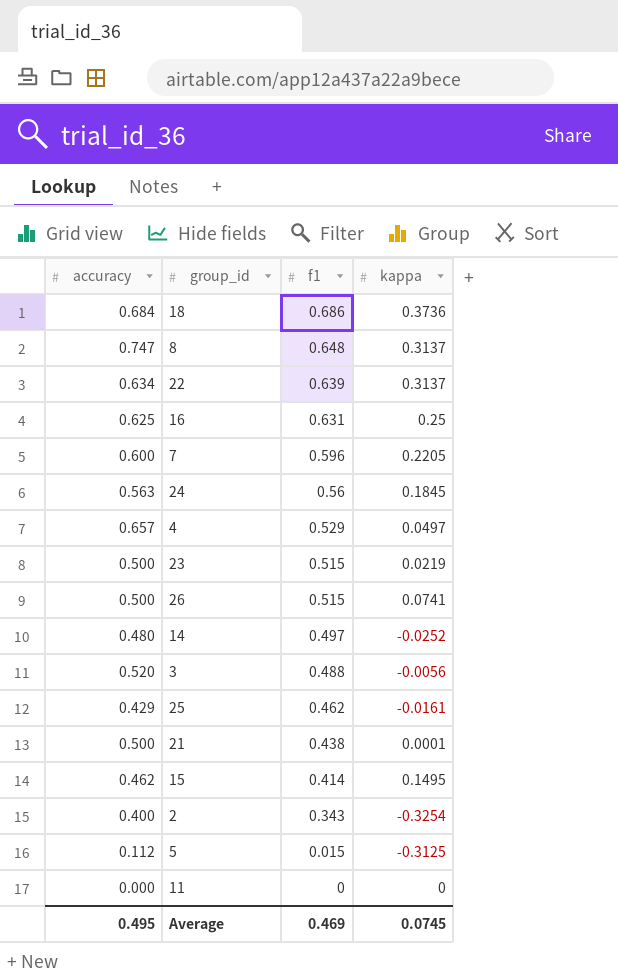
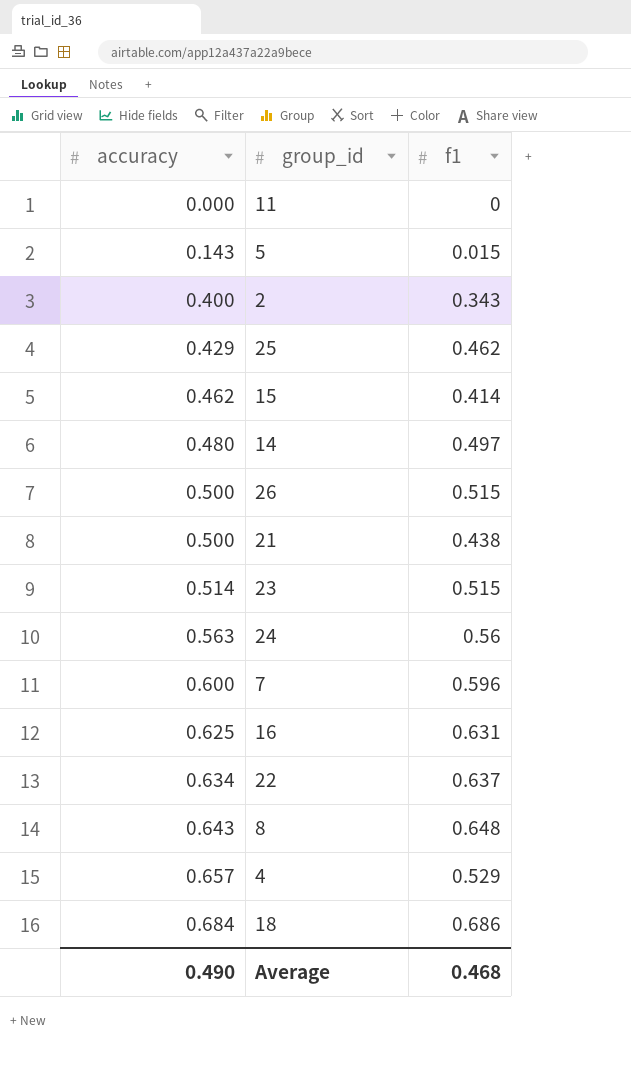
row order: f1 descending -> accuracy ascending
column kappa | position: 4 -> none
row 3: 0.520 | 0.488 | -0.0056 -> none
5 | accuracy: 0.112 -> 0.143
23 | accuracy: 0.500 -> 0.514
22 | f1: 0.639 -> 0.637
8 | accuracy: 0.747 -> 0.643
Average | accuracy: 0.495 -> 0.490
Average | f1: 0.469 -> 0.468

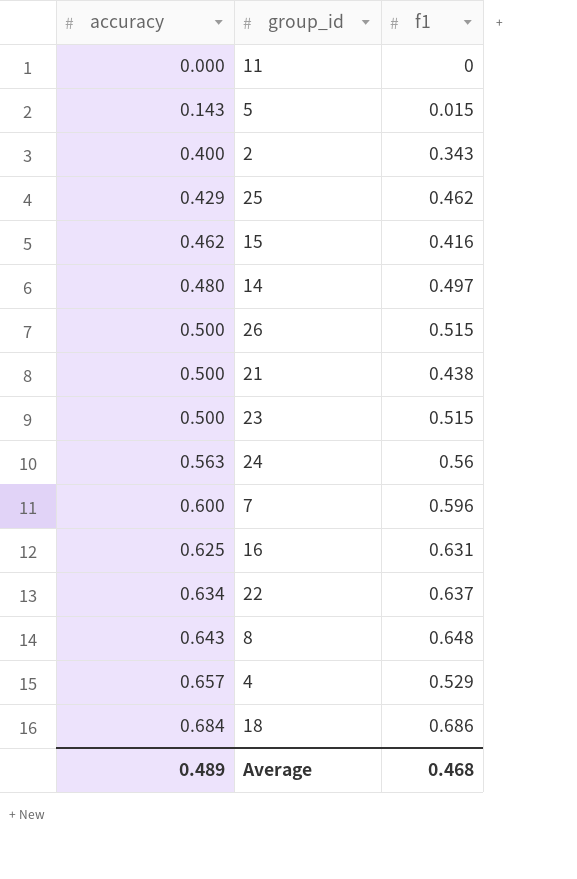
15 | f1: 0.414 -> 0.416
23 | accuracy: 0.514 -> 0.500
Average | accuracy: 0.490 -> 0.489

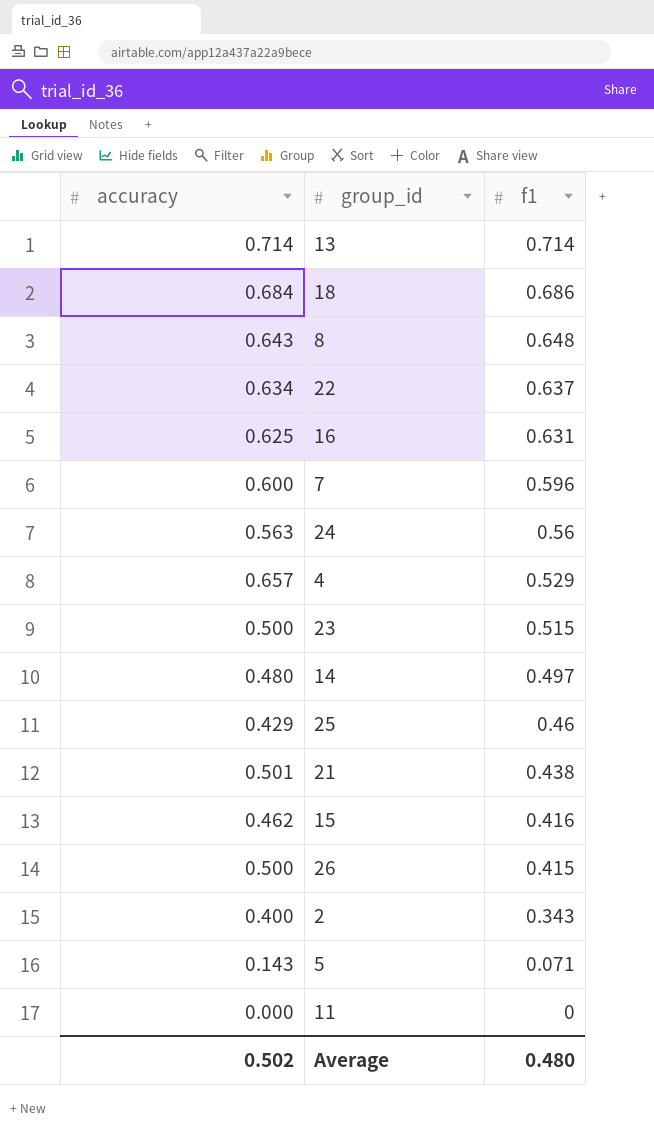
row order: accuracy ascending -> f1 descending
row 13: none -> 0.714 | 0.714
25 | f1: 0.462 -> 0.46
21 | accuracy: 0.500 -> 0.501
26 | f1: 0.515 -> 0.415
5 | f1: 0.015 -> 0.071
Average | accuracy: 0.489 -> 0.502
Average | f1: 0.468 -> 0.480

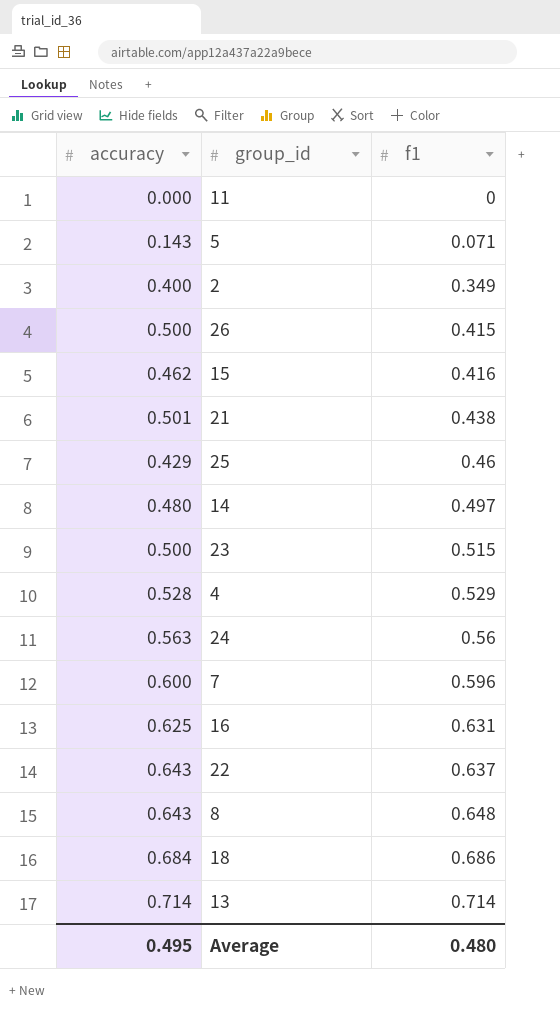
row order: f1 descending -> f1 ascending
2 | f1: 0.343 -> 0.349
4 | accuracy: 0.657 -> 0.528
22 | accuracy: 0.634 -> 0.643
Average | accuracy: 0.502 -> 0.495

